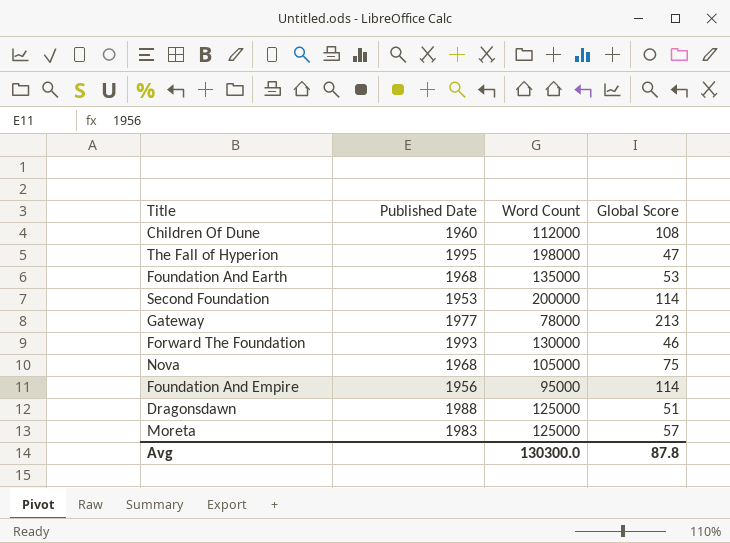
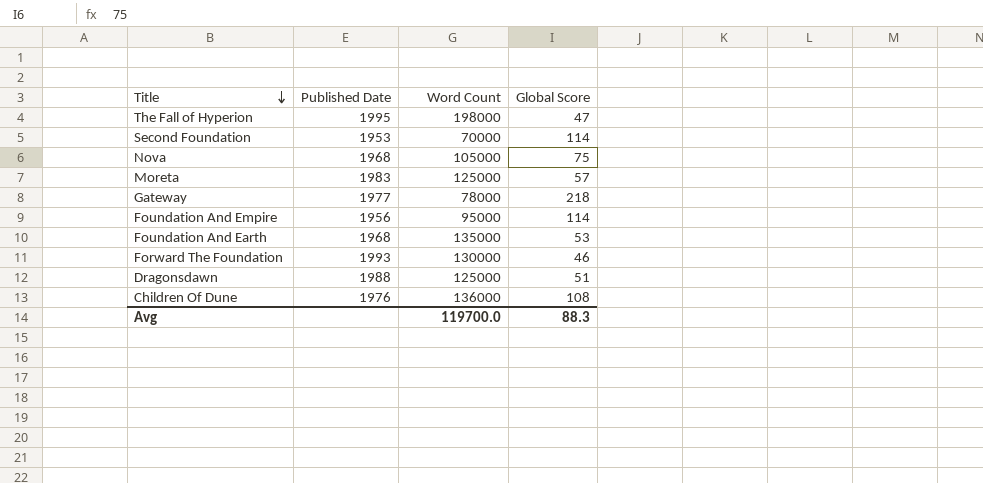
row order: none -> Title descending
Second Foundation | Word Count: 200000 -> 70000
Gateway | Global Score: 213 -> 218
Children Of Dune | Published Date: 1960 -> 1976
Children Of Dune | Word Count: 112000 -> 136000
Avg | Word Count: 130300.0 -> 119700.0
Avg | Global Score: 87.8 -> 88.3

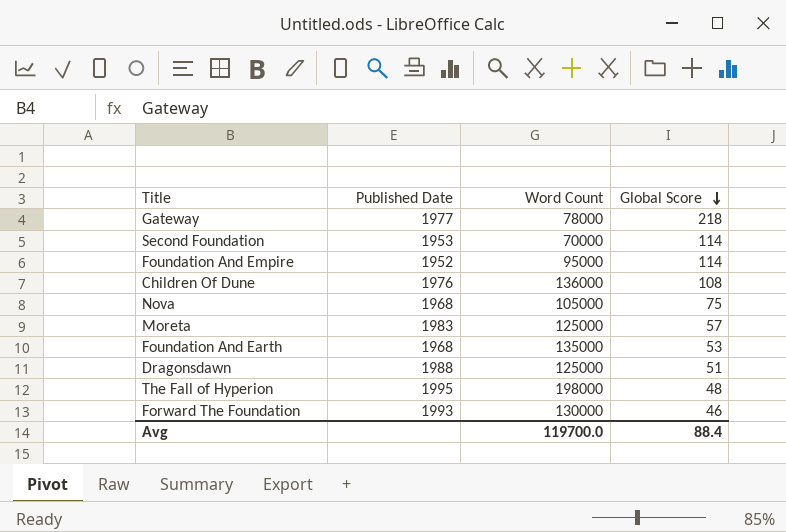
row order: Title descending -> Global Score descending
Foundation And Empire | Published Date: 1956 -> 1952
The Fall of Hyperion | Global Score: 47 -> 48
Avg | Global Score: 88.3 -> 88.4

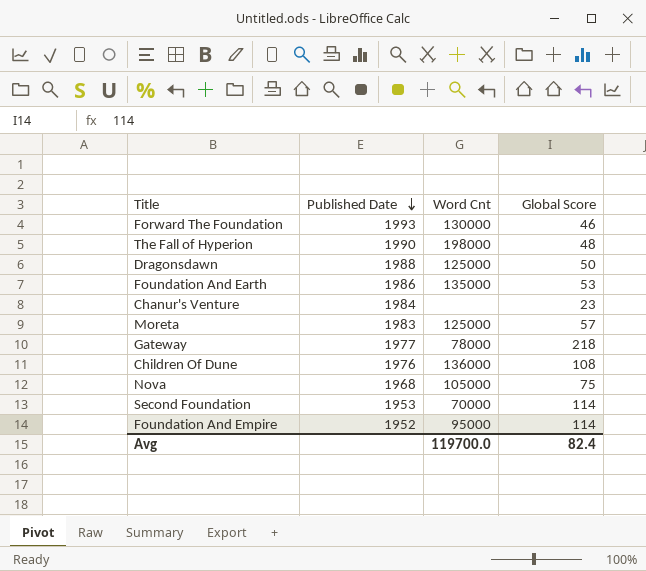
row order: Global Score descending -> Published Date descending
column name: Word Count -> Word Cnt
The Fall of Hyperion | Published Date: 1995 -> 1990
Dragonsdawn | Global Score: 51 -> 50
Foundation And Earth | Published Date: 1968 -> 1986
row Chanur's Venture: none -> 1984 | none | 23
Avg | Global Score: 88.4 -> 82.4

